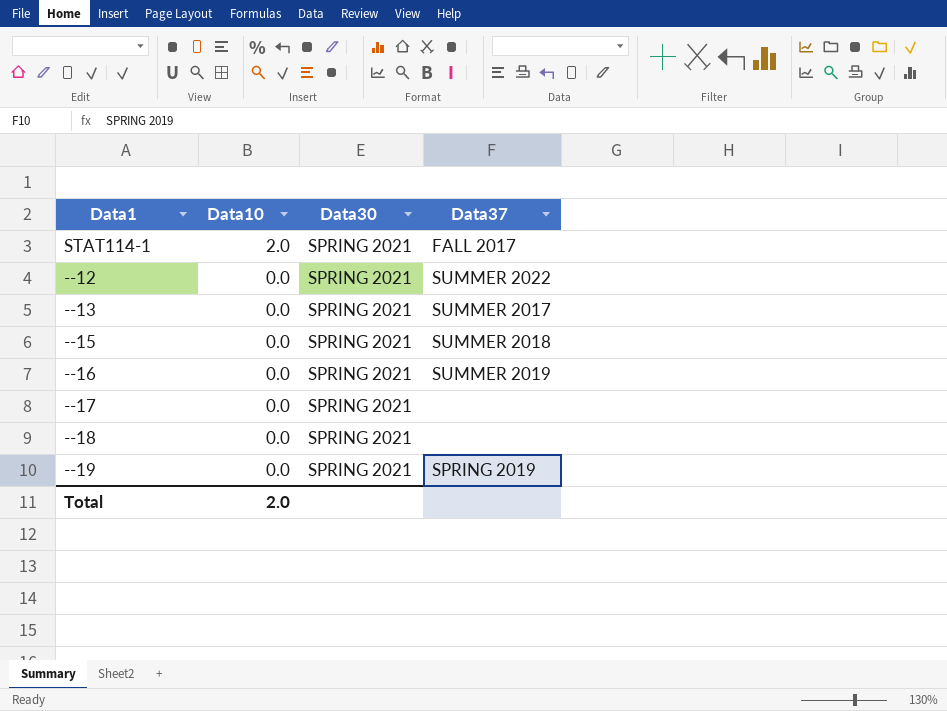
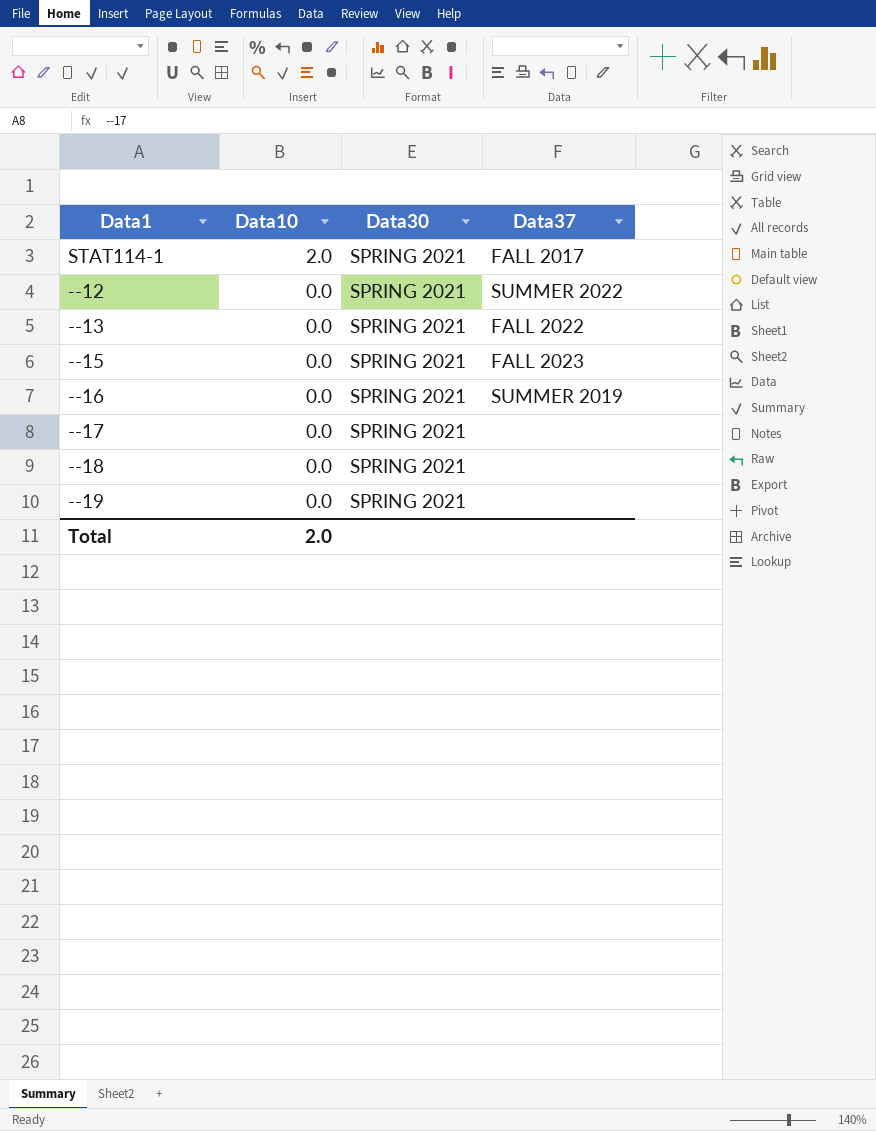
--13 | Data37: SUMMER 2017 -> FALL 2022
--15 | Data37: SUMMER 2018 -> FALL 2023
--19 | Data37: SPRING 2019 -> none

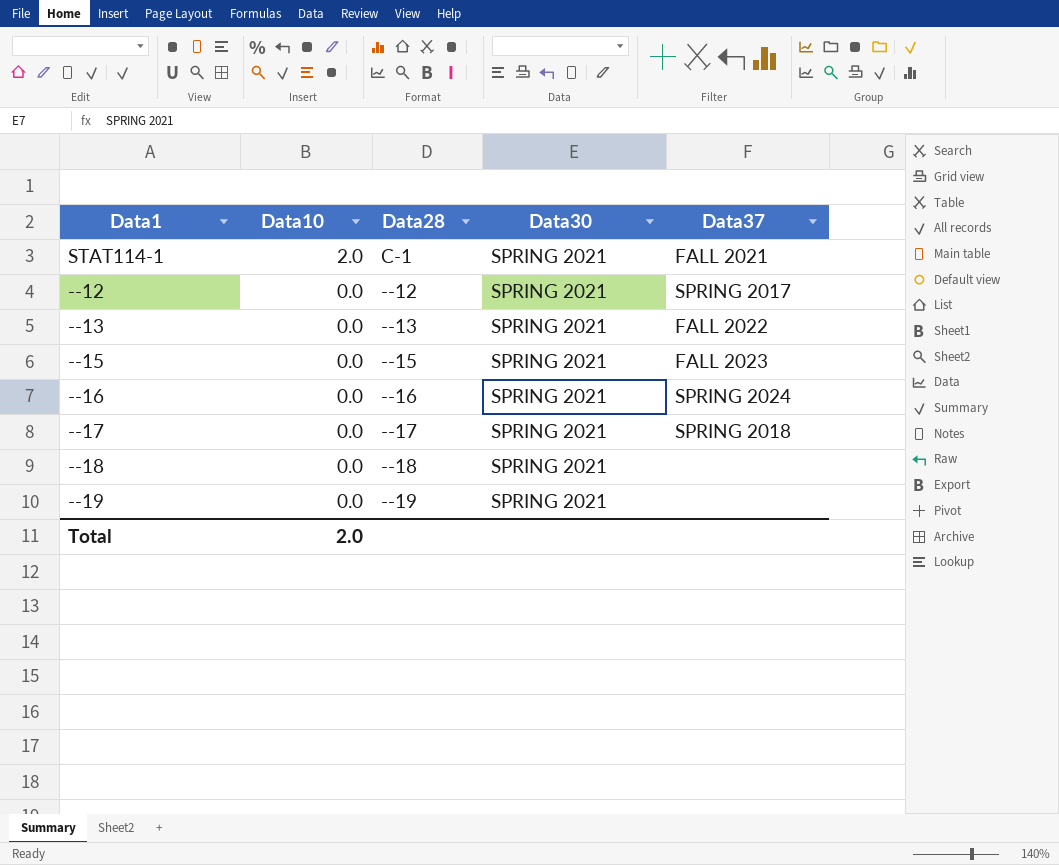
column Data28 | position: none -> 3
STAT114-1 | Data37: FALL 2017 -> FALL 2021
--12 | Data37: SUMMER 2022 -> SPRING 2017
--16 | Data37: SUMMER 2019 -> SPRING 2024
--17 | Data37: none -> SPRING 2018

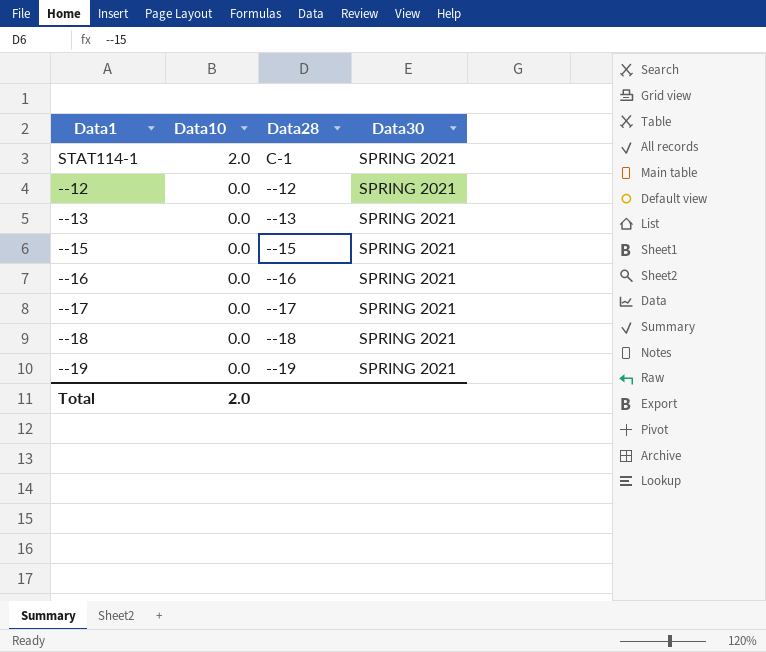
column Data37 | position: 5 -> none

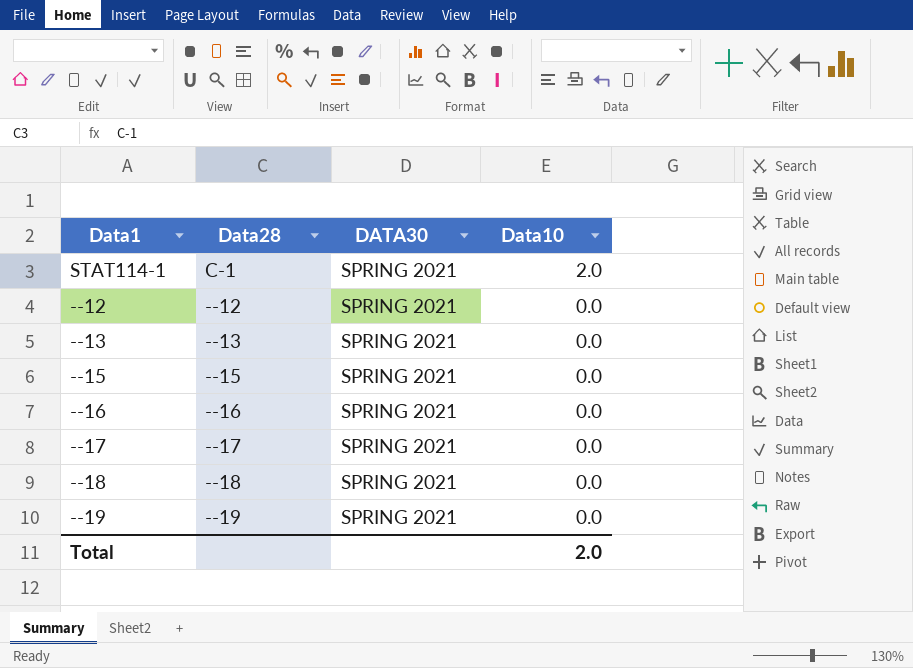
column name: Data30 -> DATA30
column Data10 | position: 2 -> 4

